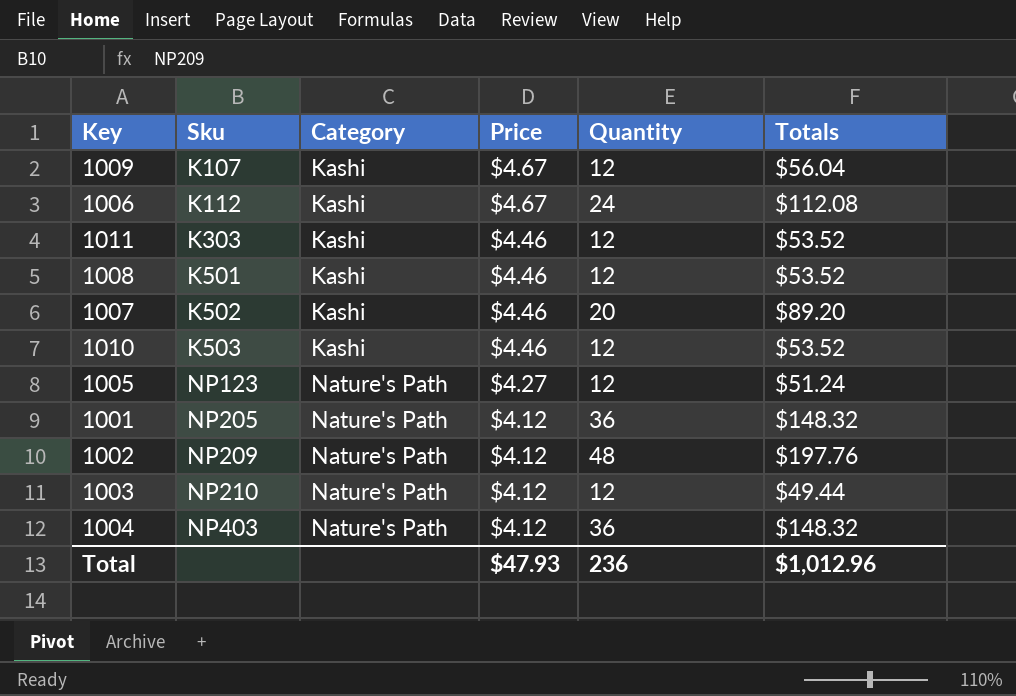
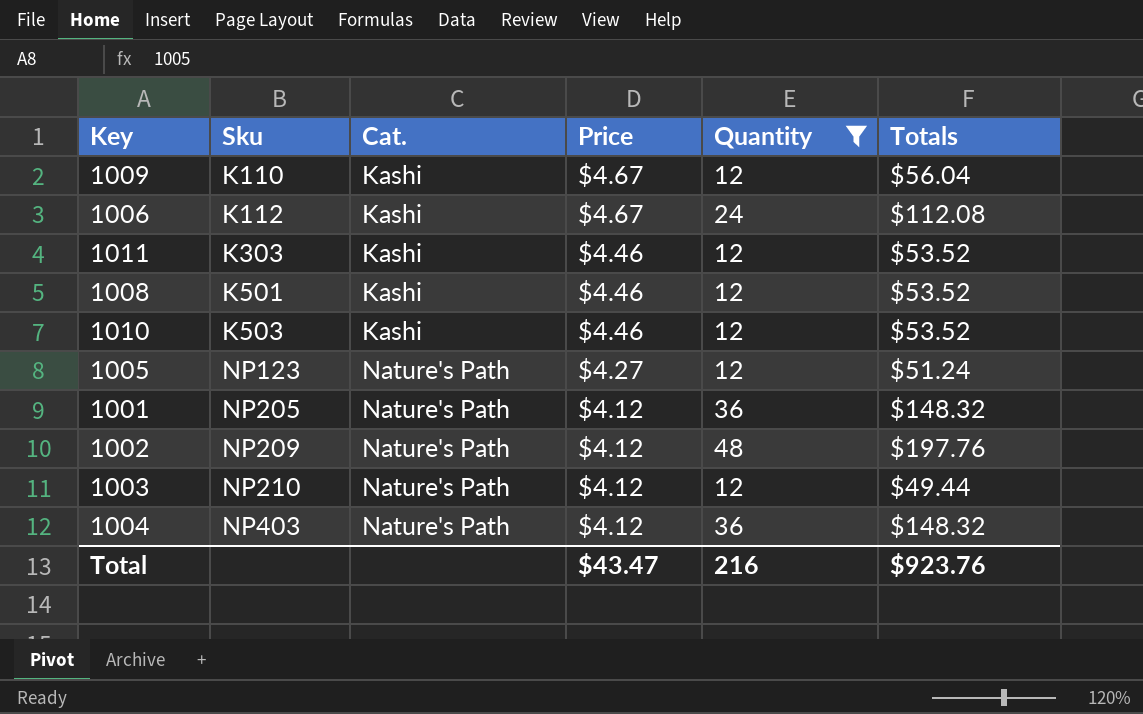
filter: none -> Quantity != 20
column name: Category -> Cat.
1009 | Sku: K107 -> K110
Total | Price: $47.93 -> $43.47
Total | Quantity: 236 -> 216
Total | Totals: $1,012.96 -> $923.76

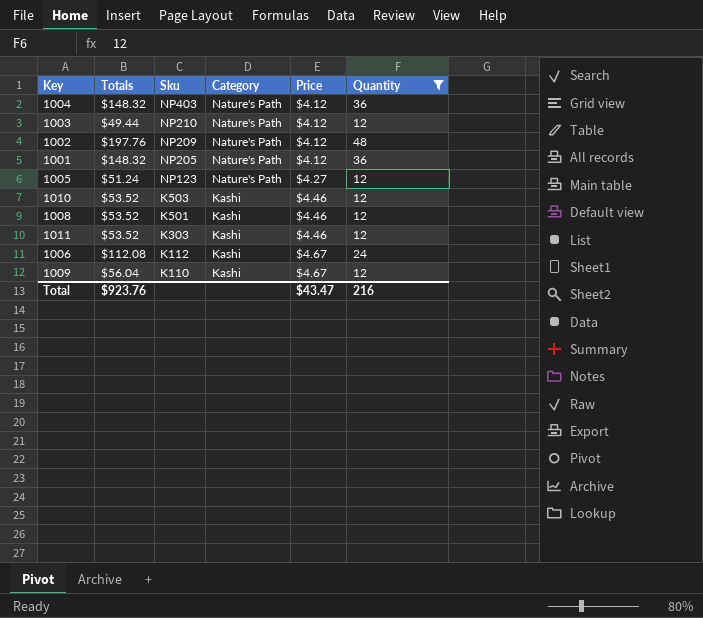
row order: Sku ascending -> Sku descending
column Totals | position: 6 -> 2
column name: Cat. -> Category

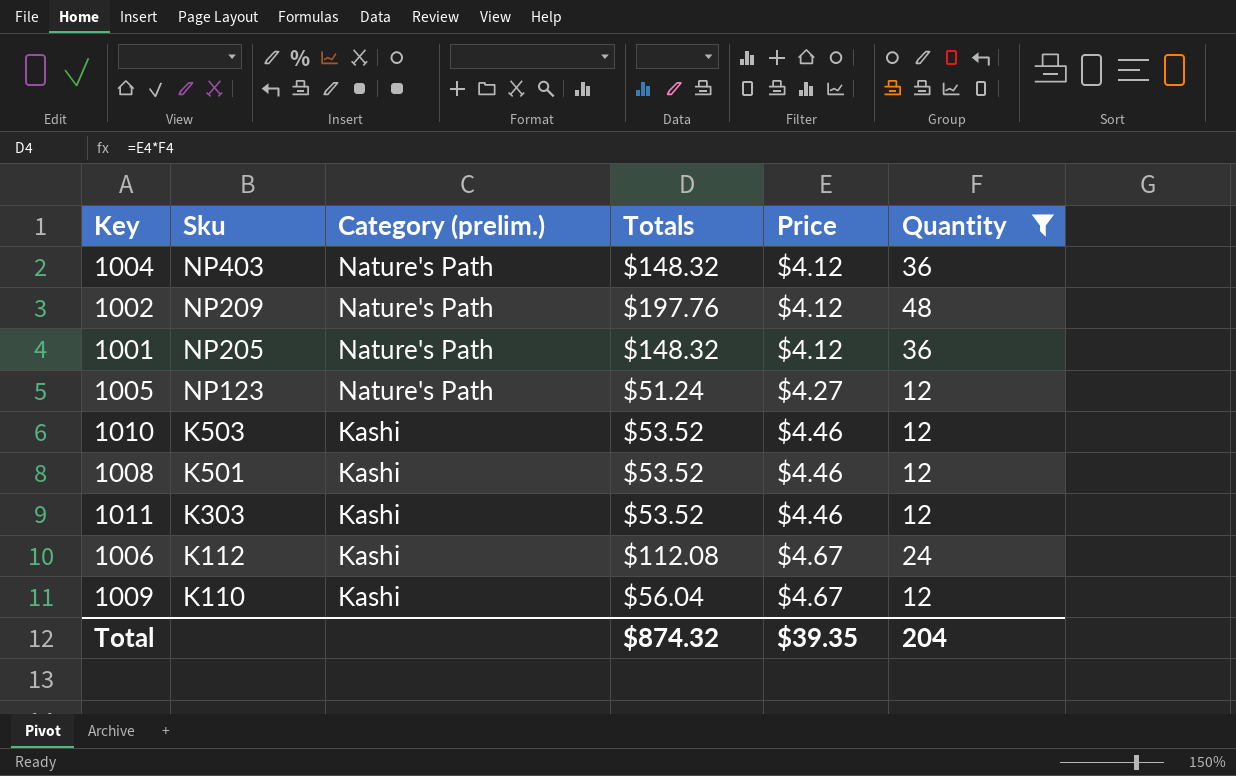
column name: Category -> Category (prelim.)
column Totals | position: 2 -> 4
row 1003: $49.44 | NP210 | Nature's Path | $4.12 | 12 -> none
Total | Totals: $923.76 -> $874.32
Total | Price: $43.47 -> $39.35
Total | Quantity: 216 -> 204

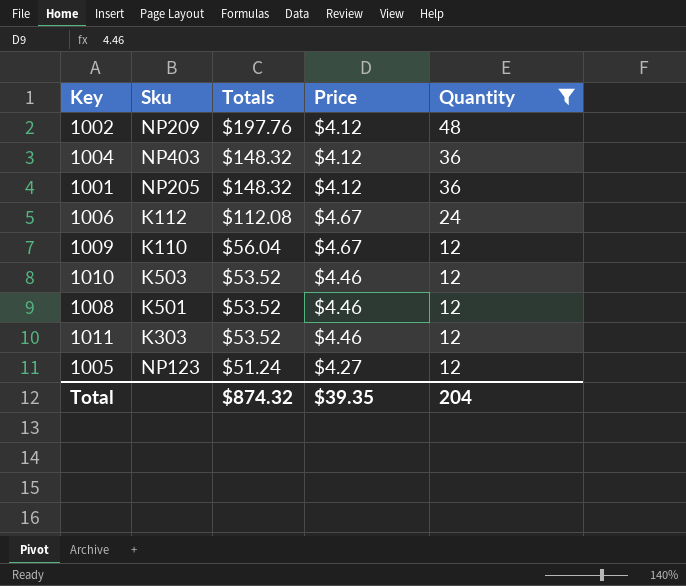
row order: Sku descending -> Totals descending
column Category (prelim.) | position: 3 -> none

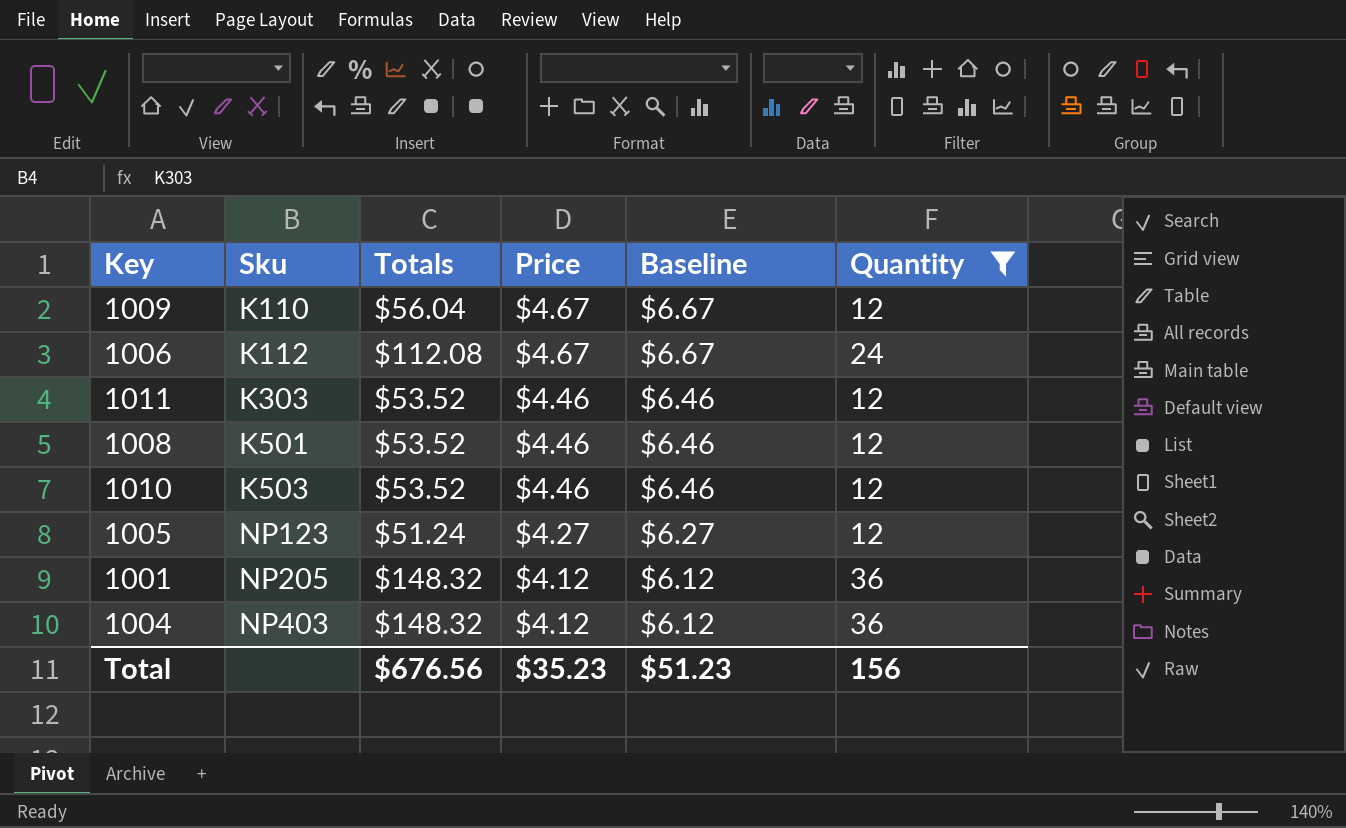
row order: Totals descending -> Sku ascending
column Baseline | formula: none -> [Price] + 2
row 1002: NP209 | $197.76 | $4.12 | 48 -> none
Total | Totals: $874.32 -> $676.56
Total | Price: $39.35 -> $35.23
Total | Quantity: 204 -> 156

